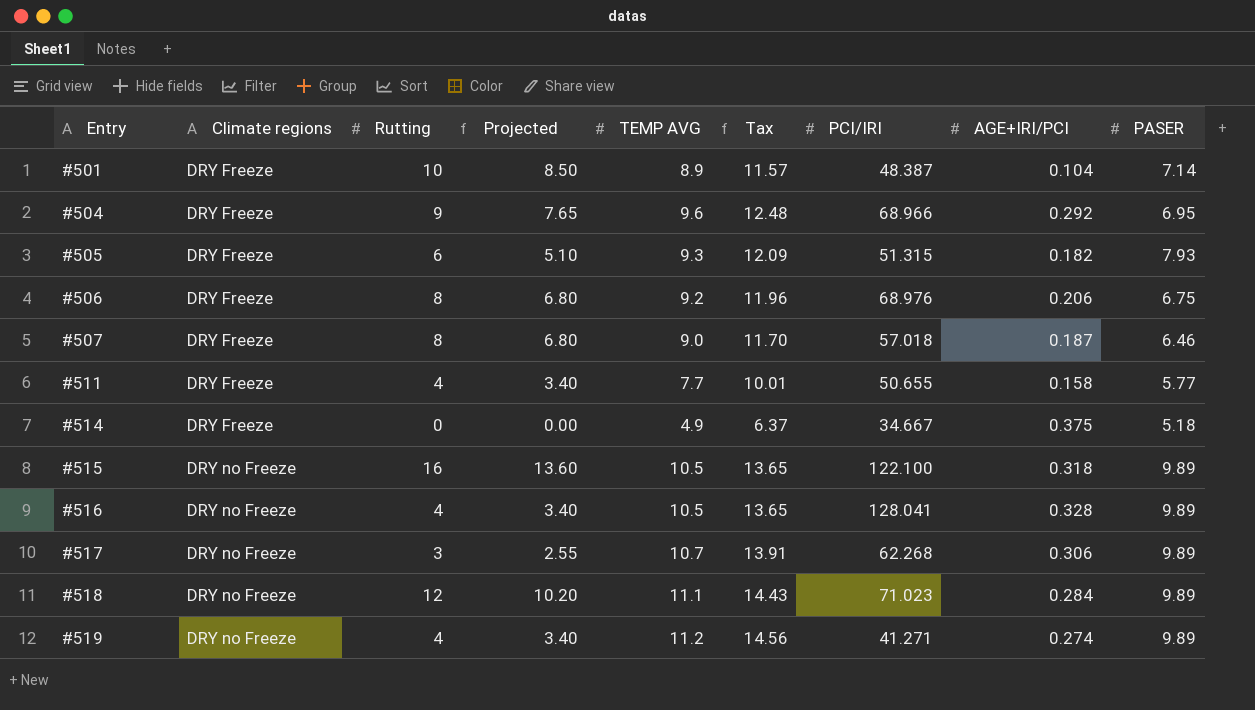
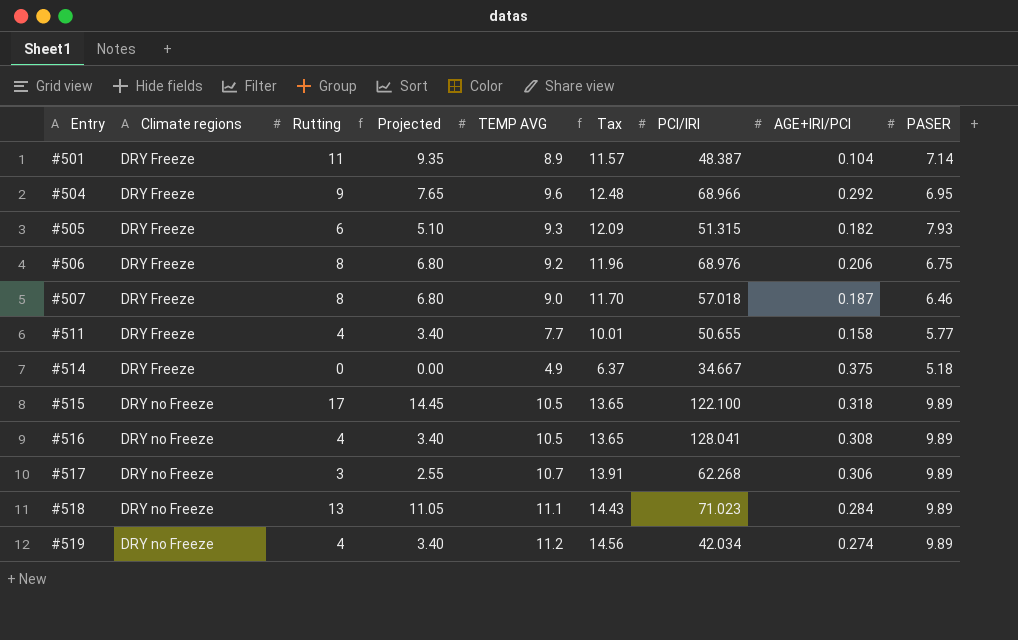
#501 | Rutting: 10 -> 11
#501 | Projected: 8.50 -> 9.35
#515 | Rutting: 16 -> 17
#515 | Projected: 13.60 -> 14.45
#516 | AGE+IRI/PCI: 0.328 -> 0.308
#518 | Rutting: 12 -> 13
#518 | Projected: 10.20 -> 11.05
#519 | PCI/IRI: 41.271 -> 42.034

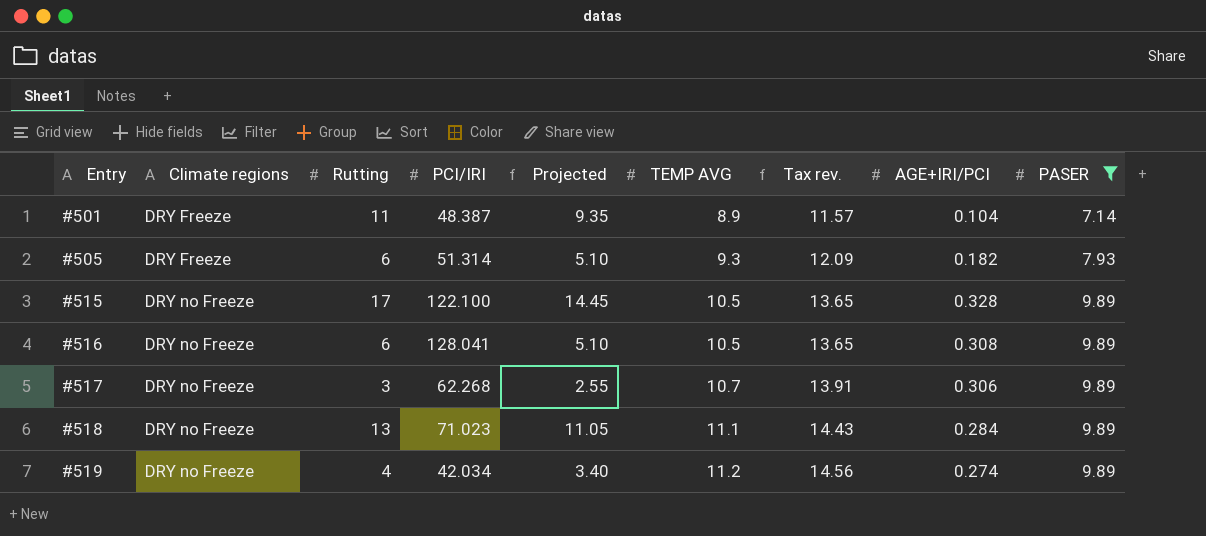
filter: none -> PASER >= 7.14
column PCI/IRI | position: 7 -> 4
column name: Tax -> Tax rev.
#505 | PCI/IRI: 51.315 -> 51.314
#515 | AGE+IRI/PCI: 0.318 -> 0.328
#516 | Rutting: 4 -> 6
#516 | Projected: 3.40 -> 5.10

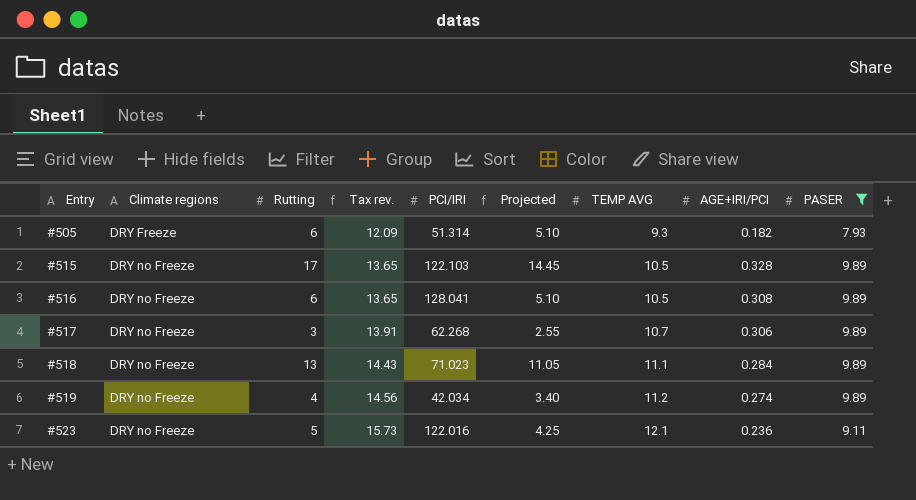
column Tax rev. | position: 7 -> 4
row #501: DRY Freeze | 11 | 48.387 | 9.35 | 8.9 | 11.57 | 0.104 | 7.14 -> none
#515 | PCI/IRI: 122.100 -> 122.103
row #523: none -> DRY no Freeze | 5 | 15.73 | 122.016 | 4.25 | 12.1 | 0.236 | 9.11

